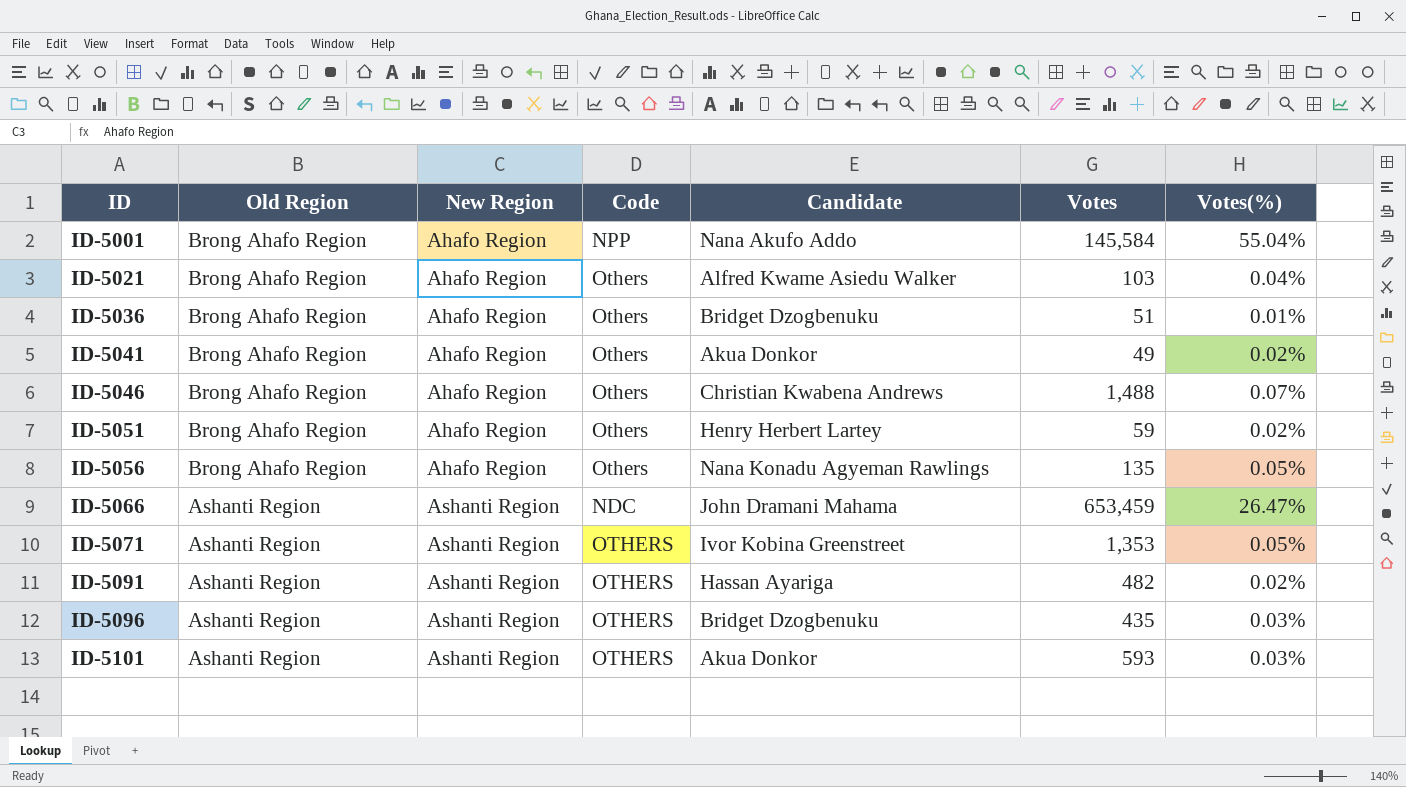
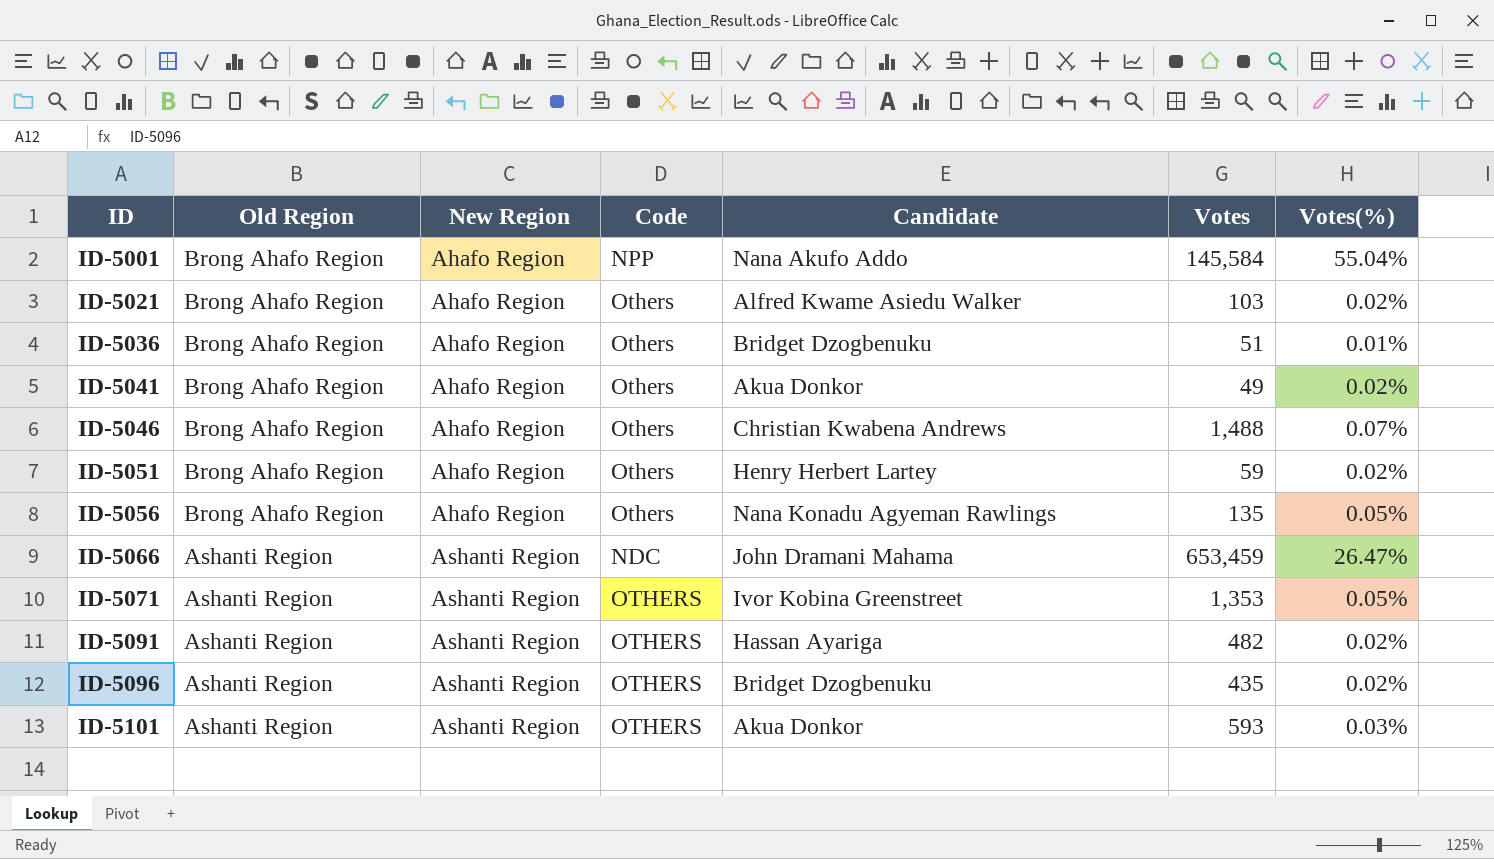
ID-5021 | Votes(%): 0.04% -> 0.02%
ID-5096 | Votes(%): 0.03% -> 0.02%

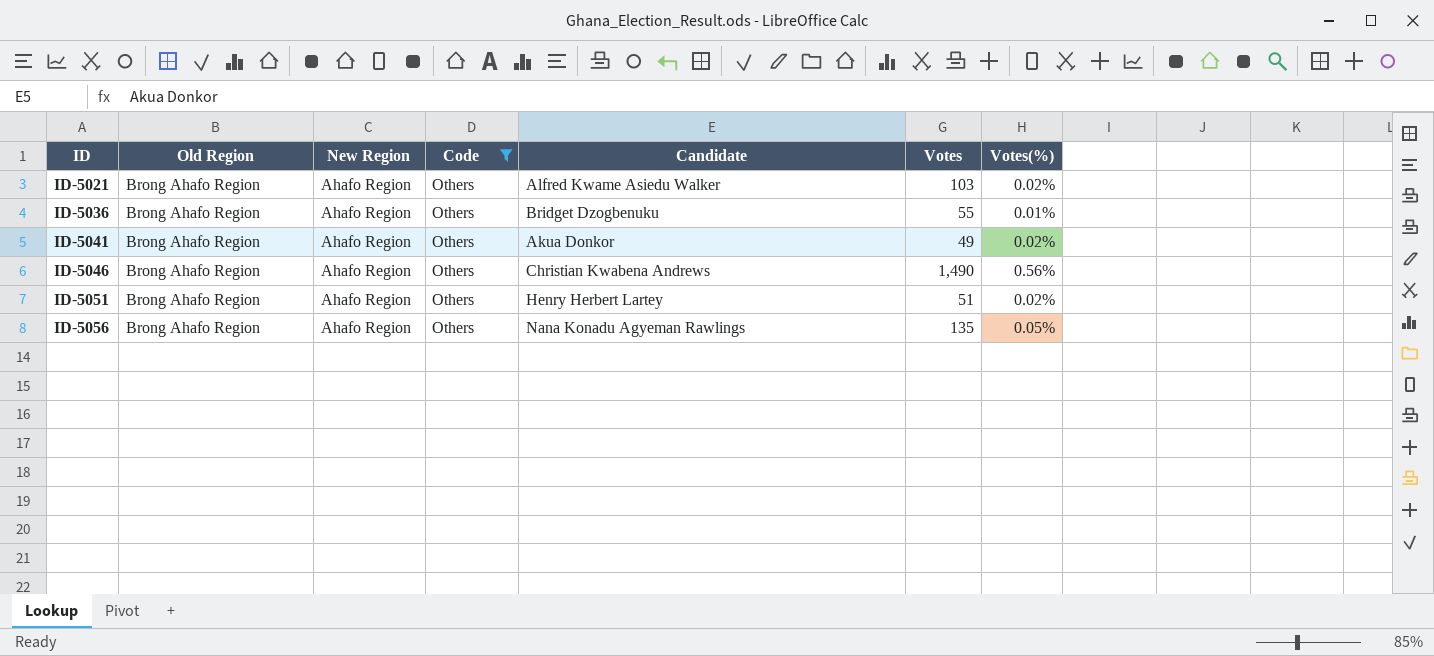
filter: none -> Code = Others
ID-5036 | Votes: 51 -> 55
ID-5046 | Votes: 1,488 -> 1,490
ID-5046 | Votes(%): 0.07% -> 0.56%
ID-5051 | Votes: 59 -> 51

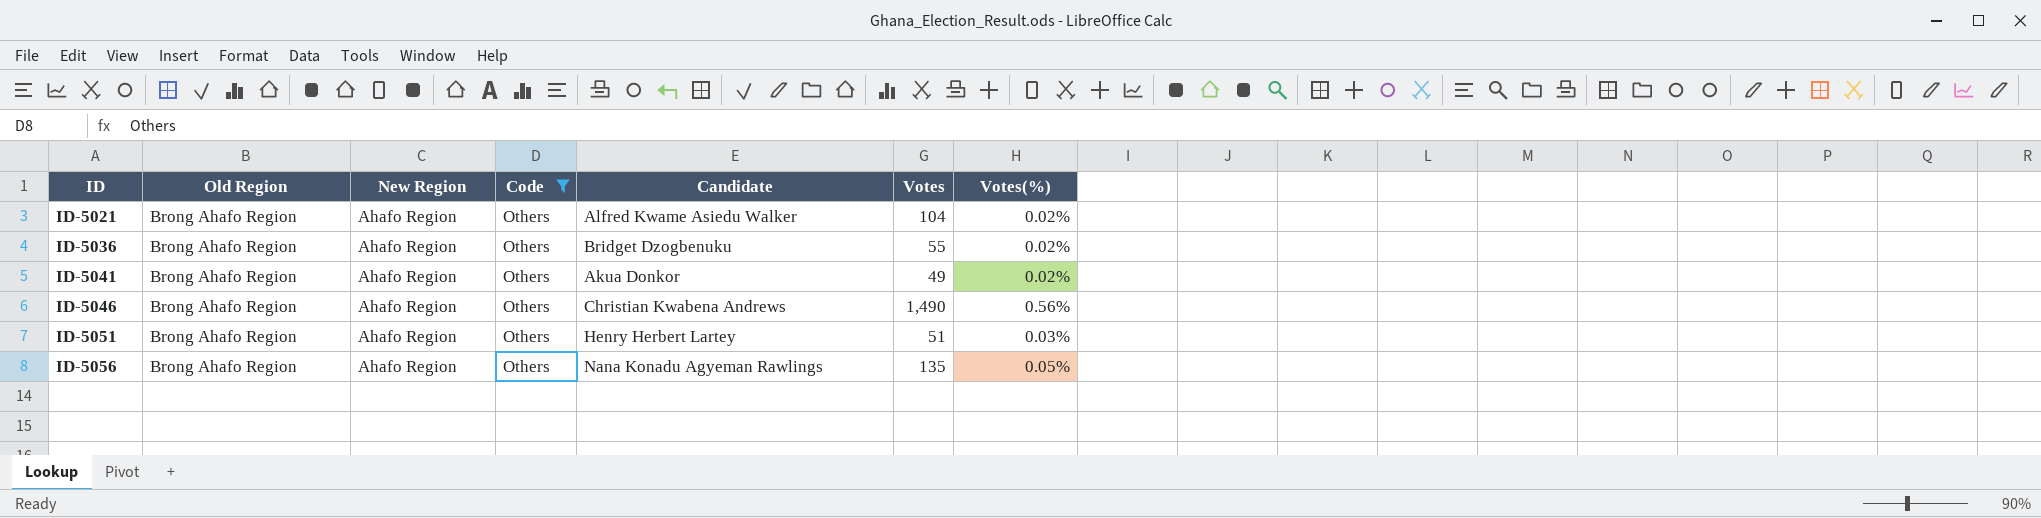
ID-5021 | Votes: 103 -> 104
ID-5036 | Votes(%): 0.01% -> 0.02%
ID-5051 | Votes(%): 0.02% -> 0.03%

